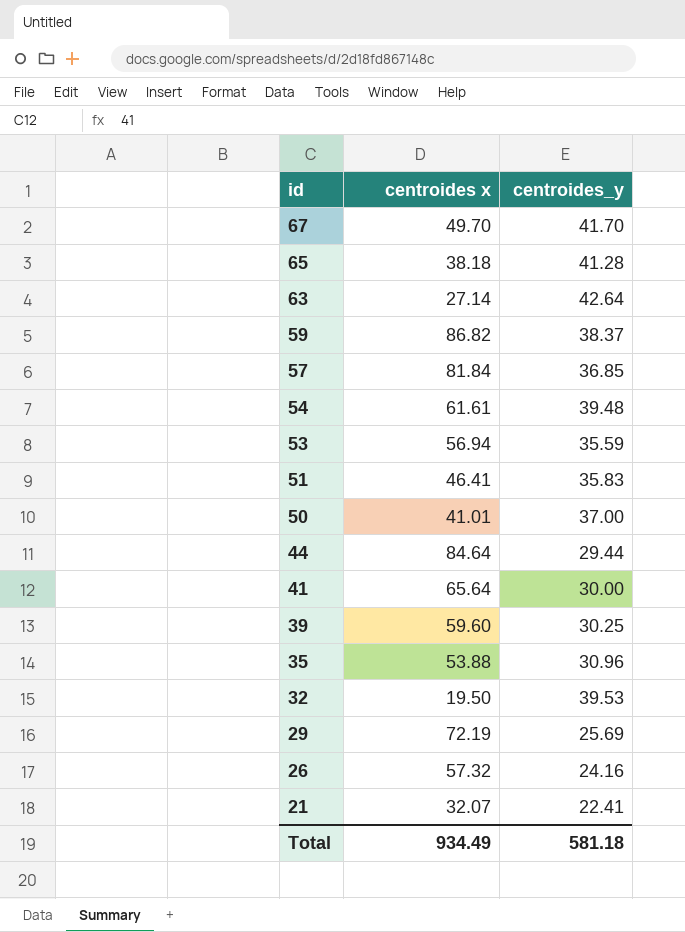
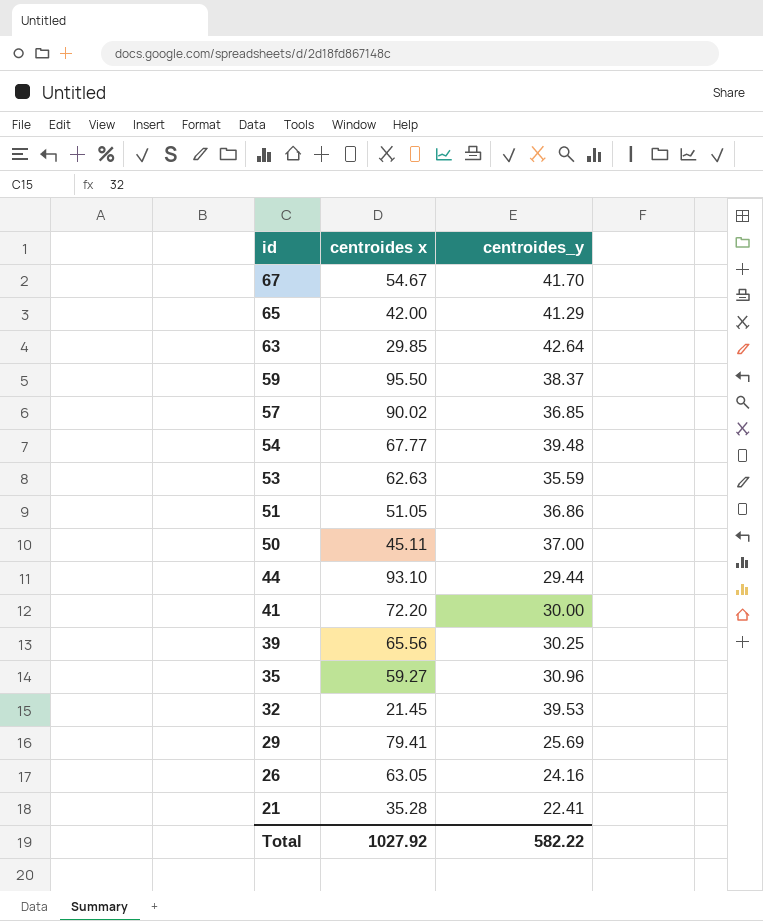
67 | centroides x: 49.70 -> 54.67
65 | centroides x: 38.18 -> 42.00
65 | centroides_y: 41.28 -> 41.29
63 | centroides x: 27.14 -> 29.85
59 | centroides x: 86.82 -> 95.50
57 | centroides x: 81.84 -> 90.02
54 | centroides x: 61.61 -> 67.77
53 | centroides x: 56.94 -> 62.63
51 | centroides x: 46.41 -> 51.05
51 | centroides_y: 35.83 -> 36.86
50 | centroides x: 41.01 -> 45.11
44 | centroides x: 84.64 -> 93.10
41 | centroides x: 65.64 -> 72.20
39 | centroides x: 59.60 -> 65.56
35 | centroides x: 53.88 -> 59.27
32 | centroides x: 19.50 -> 21.45
29 | centroides x: 72.19 -> 79.41
26 | centroides x: 57.32 -> 63.05
21 | centroides x: 32.07 -> 35.28
Total | centroides x: 934.49 -> 1027.92
Total | centroides_y: 581.18 -> 582.22

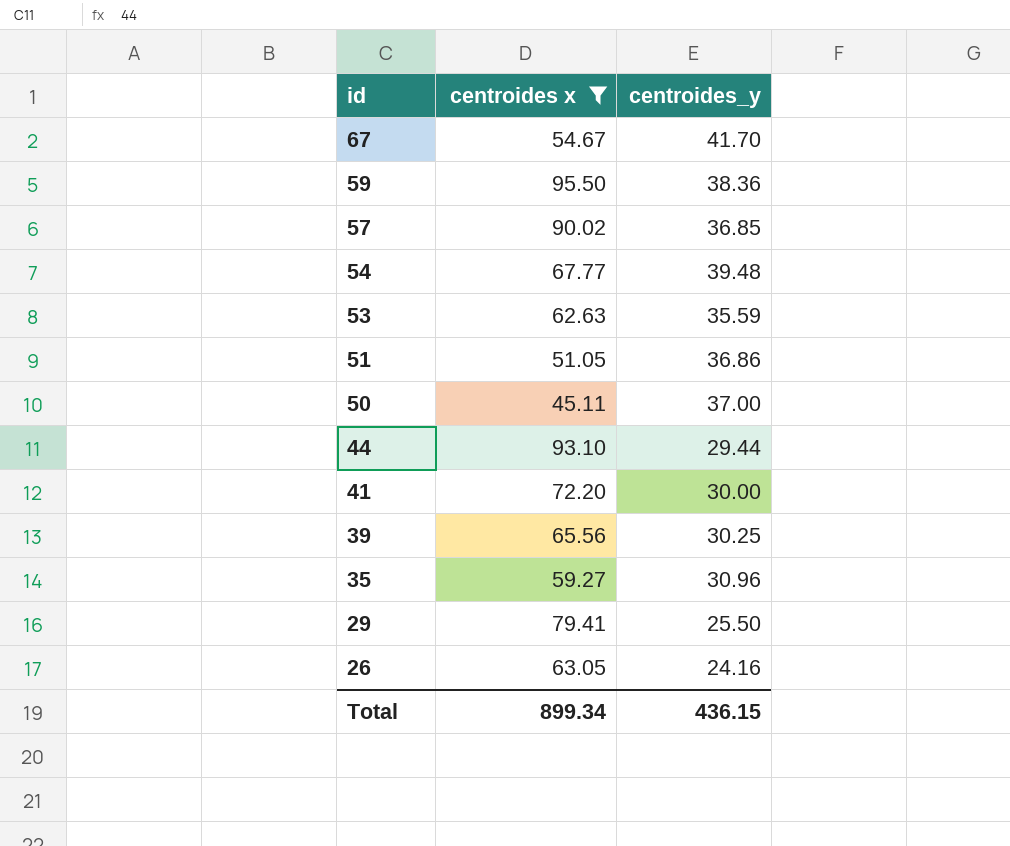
filter: none -> centroides x >= 45.11
59 | centroides_y: 38.37 -> 38.36
29 | centroides_y: 25.69 -> 25.50
Total | centroides x: 1027.92 -> 899.34
Total | centroides_y: 582.22 -> 436.15

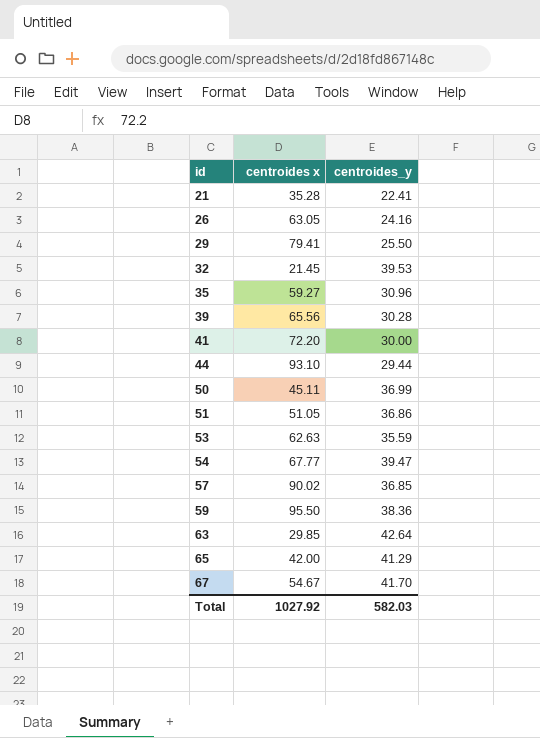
filter: centroides x >= 45.11 -> none
row order: id descending -> id ascending
39 | centroides_y: 30.25 -> 30.28
50 | centroides_y: 37.00 -> 36.99
54 | centroides_y: 39.48 -> 39.47
Total | centroides x: 899.34 -> 1027.92
Total | centroides_y: 436.15 -> 582.03

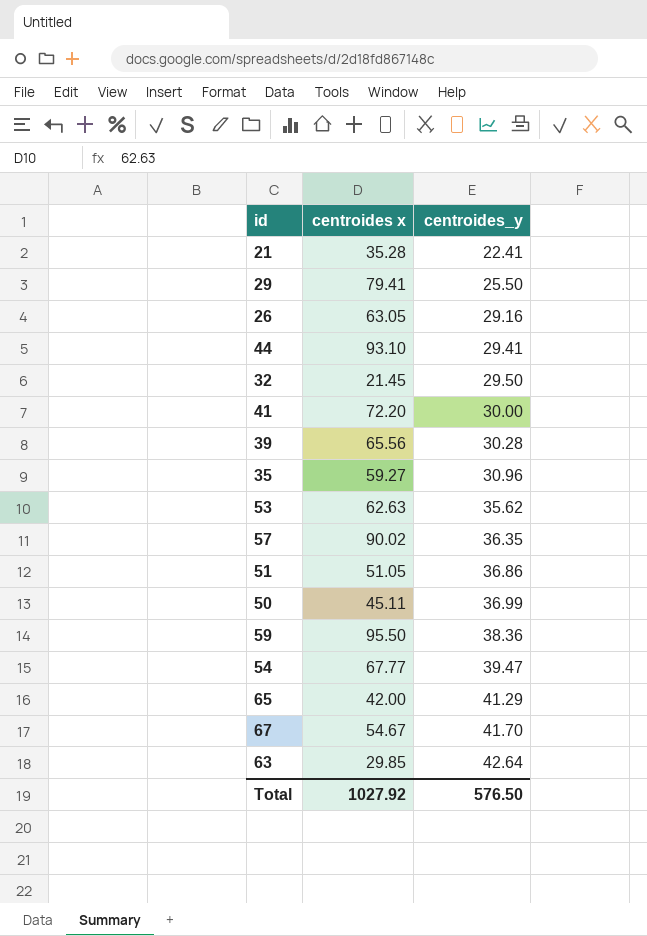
row order: id ascending -> centroides_y ascending
26 | centroides_y: 24.16 -> 29.16
44 | centroides_y: 29.44 -> 29.41
32 | centroides_y: 39.53 -> 29.50
53 | centroides_y: 35.59 -> 35.62
57 | centroides_y: 36.85 -> 36.35
Total | centroides_y: 582.03 -> 576.50

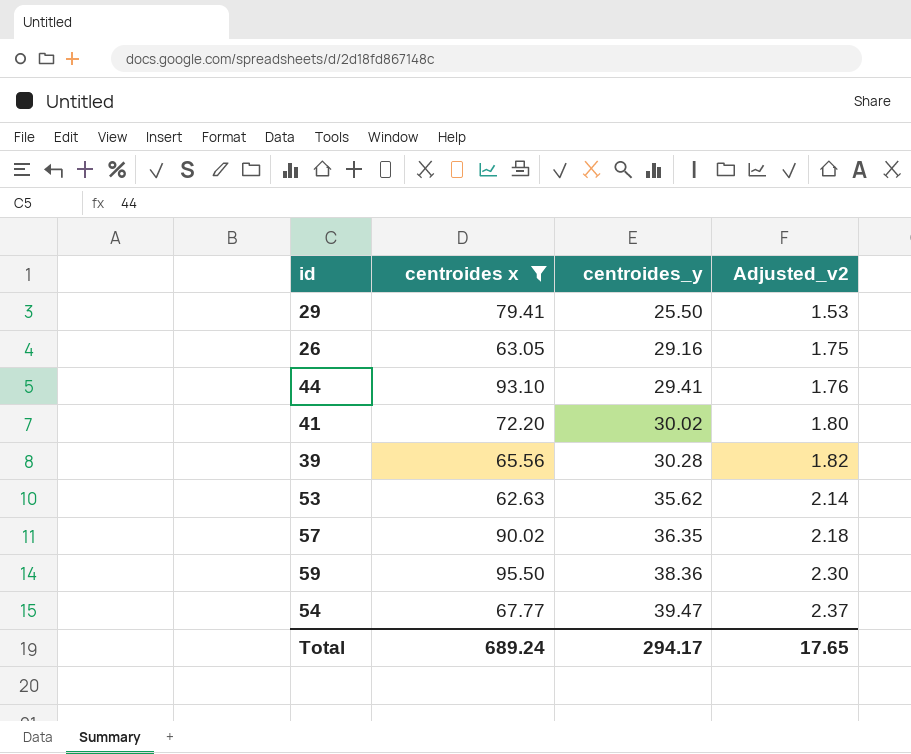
filter: none -> centroides x >= 62.63
column Adjusted_v2 | formula: none -> [centroides_y] * 0.06
41 | centroides_y: 30.00 -> 30.02
Total | centroides x: 1027.92 -> 689.24
Total | centroides_y: 576.50 -> 294.17

